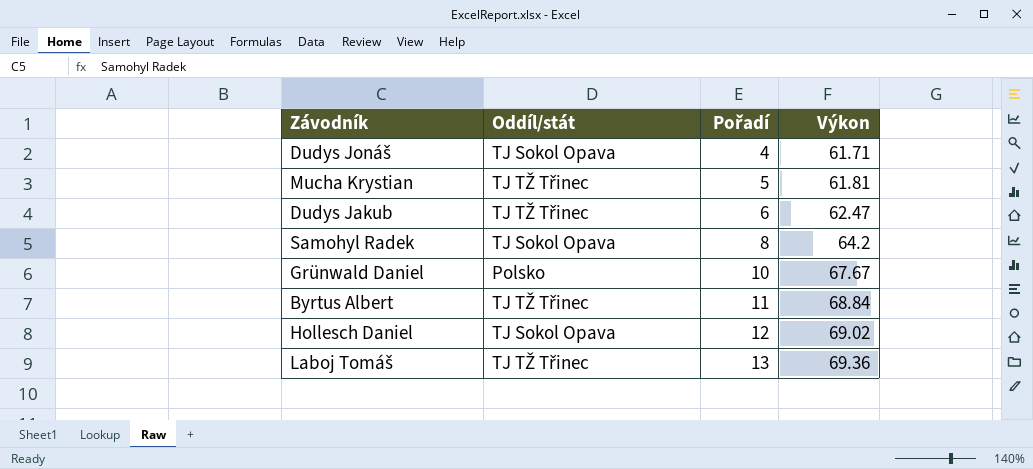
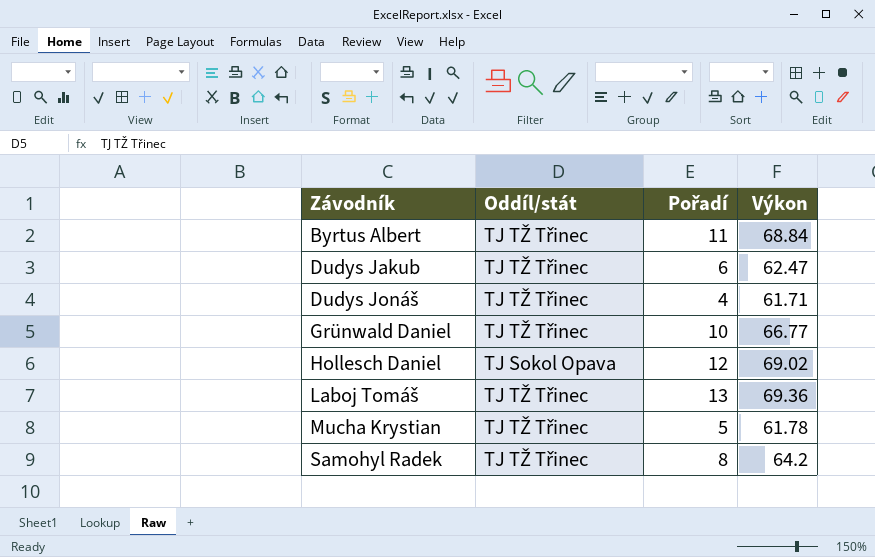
row order: Pořadí ascending -> Závodník ascending
Dudys Jonáš | Oddíl/stát: TJ Sokol Opava -> TJ TŽ Třinec
Grünwald Daniel | Oddíl/stát: Polsko -> TJ TŽ Třinec
Grünwald Daniel | Výkon: 67.67 -> 66.77
Mucha Krystian | Výkon: 61.81 -> 61.78
Samohyl Radek | Oddíl/stát: TJ Sokol Opava -> TJ TŽ Třinec

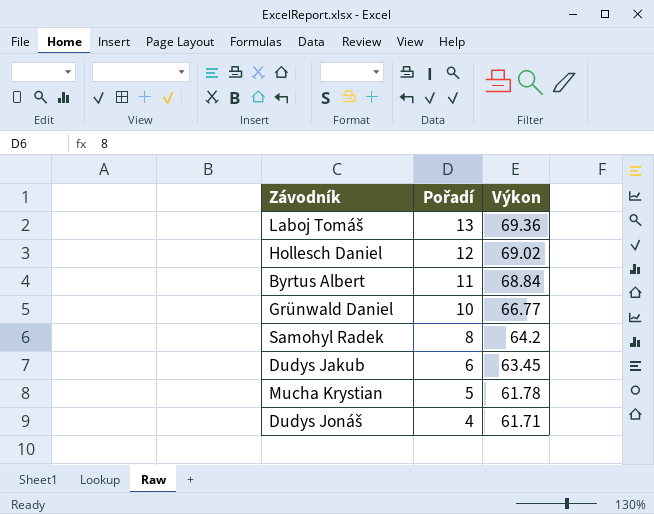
row order: Závodník ascending -> Pořadí descending
column Oddíl/stát | position: 2 -> none
Dudys Jakub | Výkon: 62.47 -> 63.45

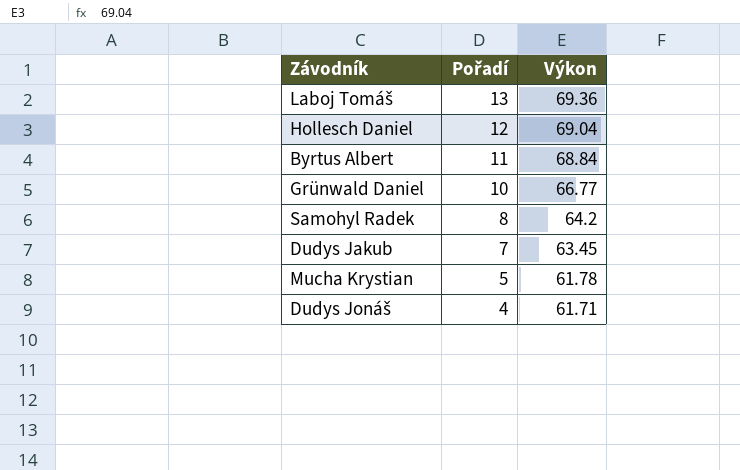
Hollesch Daniel | Výkon: 69.02 -> 69.04
Dudys Jakub | Pořadí: 6 -> 7

